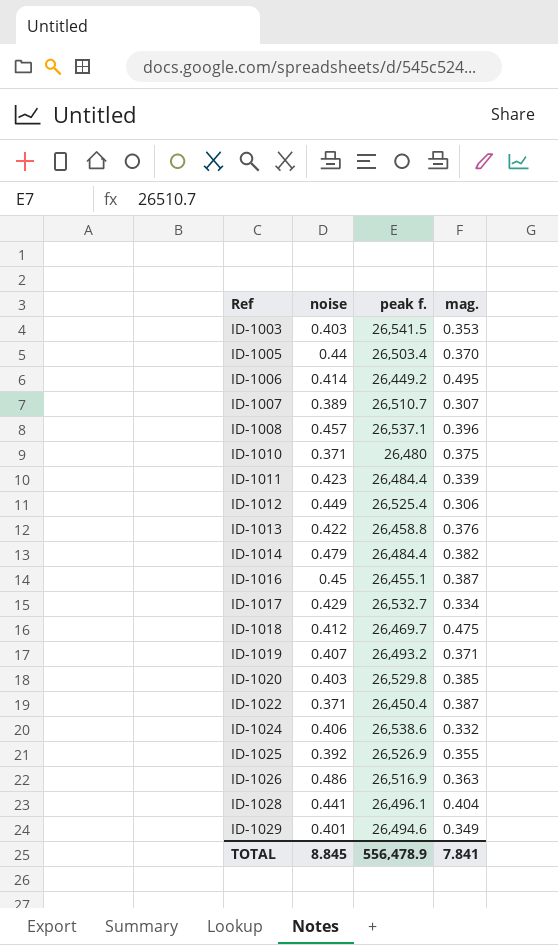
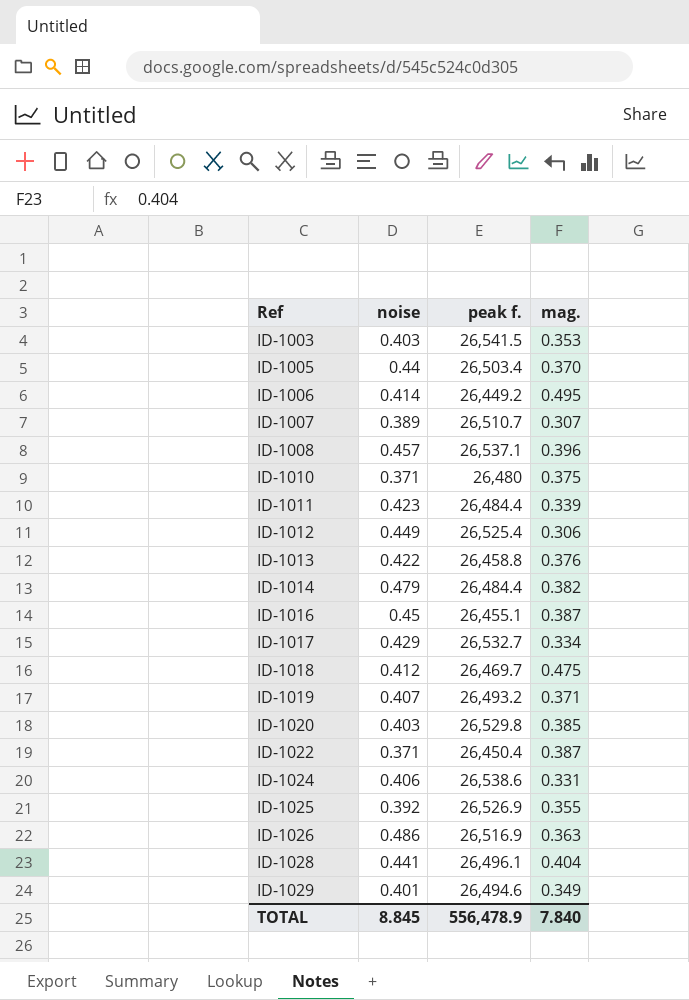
ID-1024 | mag.: 0.332 -> 0.331
TOTAL | mag.: 7.841 -> 7.840

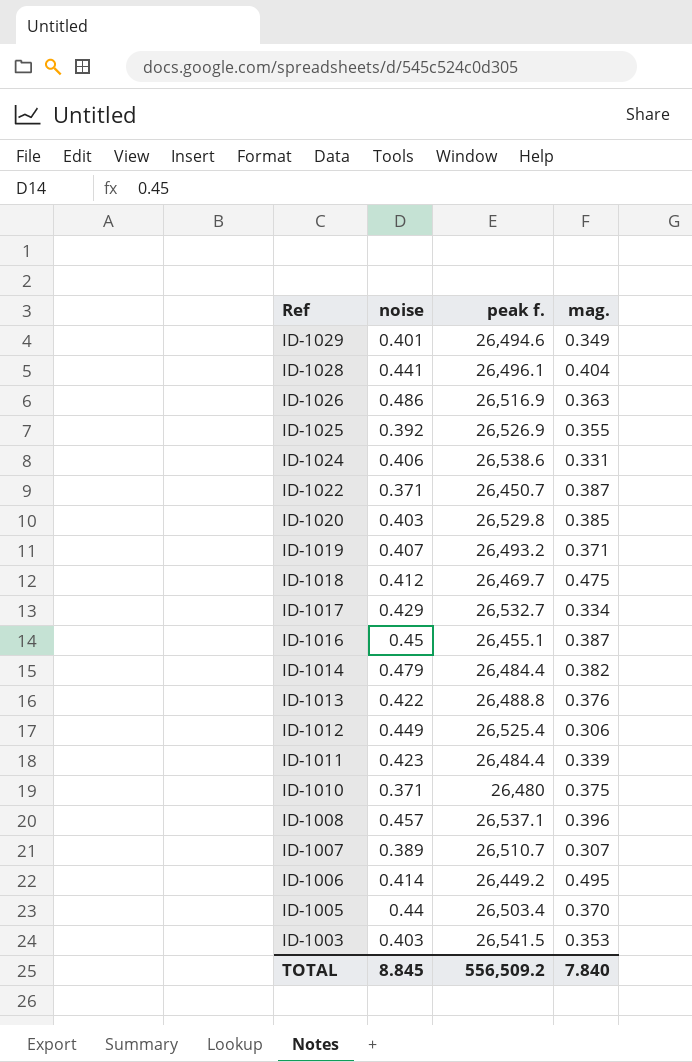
row order: Ref ascending -> Ref descending
ID-1022 | peak f.: 26,450.4 -> 26,450.7
ID-1013 | peak f.: 26,458.8 -> 26,488.8
TOTAL | peak f.: 556,478.9 -> 556,509.2

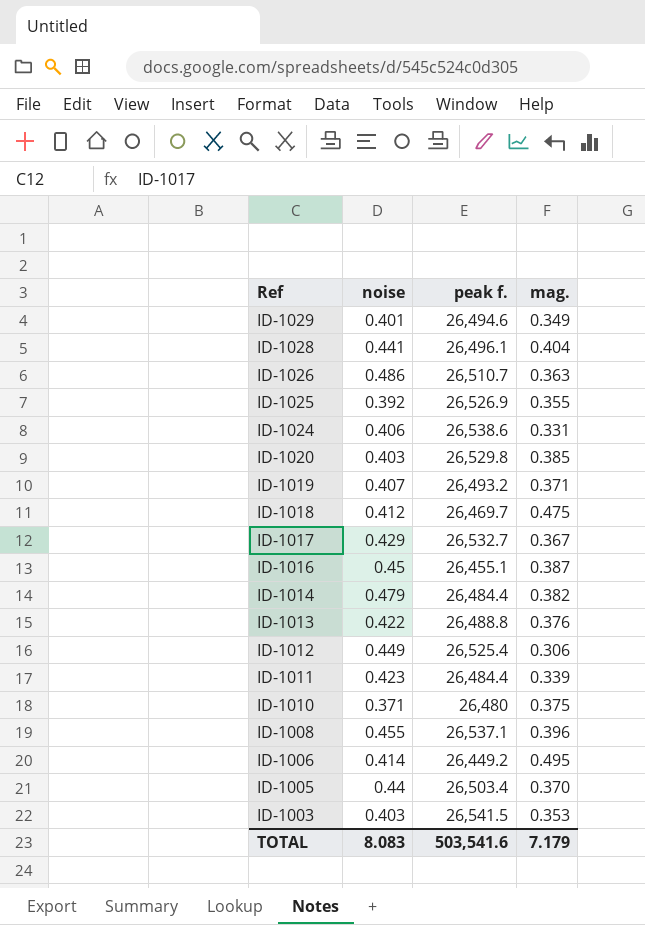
row ID-1022: 0.371 | 26,450.7 | 0.387 -> none
row ID-1007: 0.389 | 26,510.7 | 0.307 -> none
ID-1026 | peak f.: 26,516.9 -> 26,510.7
ID-1017 | mag.: 0.334 -> 0.367
ID-1008 | noise: 0.457 -> 0.455
TOTAL | noise: 8.845 -> 8.083
TOTAL | peak f.: 556,509.2 -> 503,541.6
TOTAL | mag.: 7.840 -> 7.179

